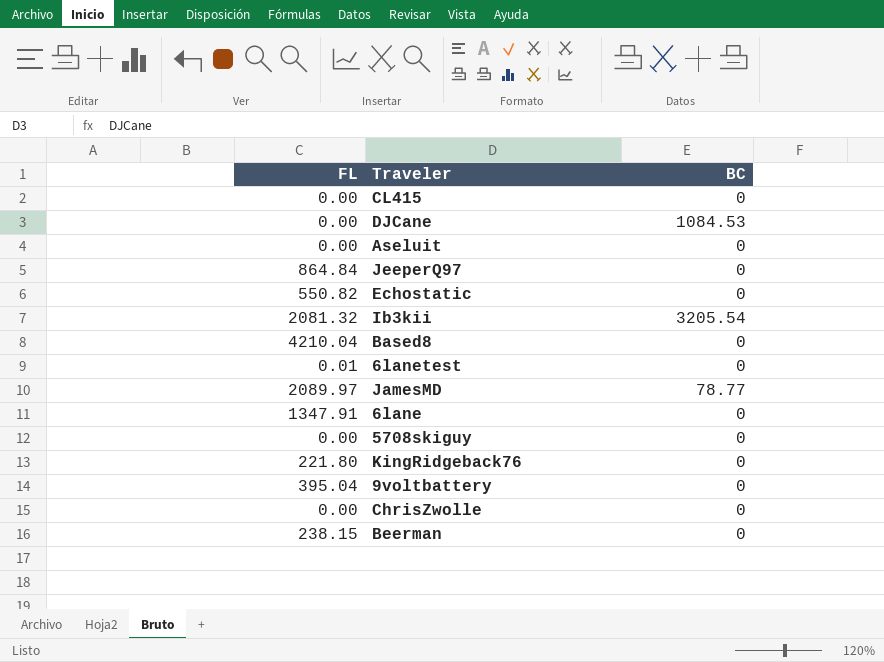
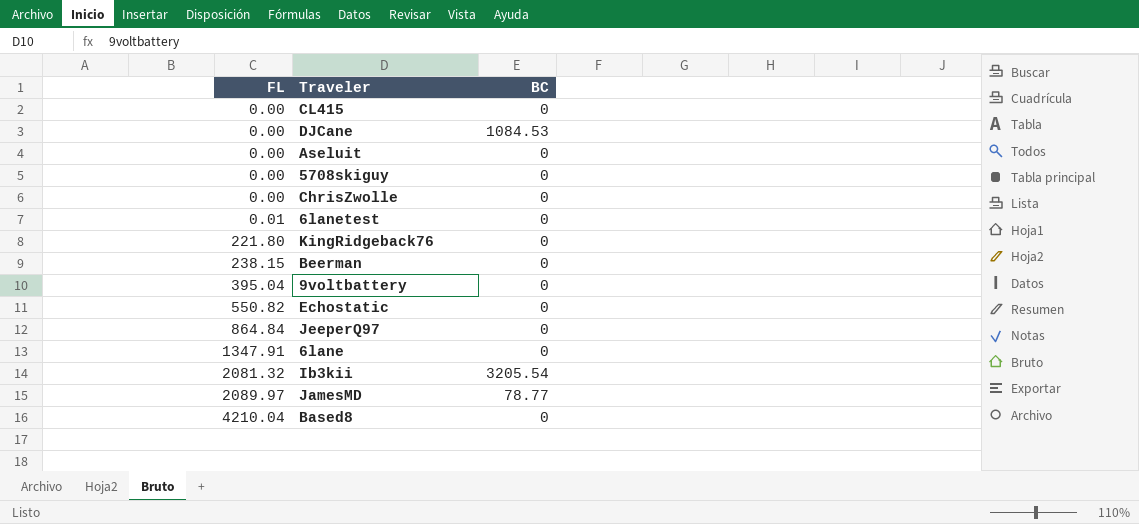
row order: none -> FL ascending

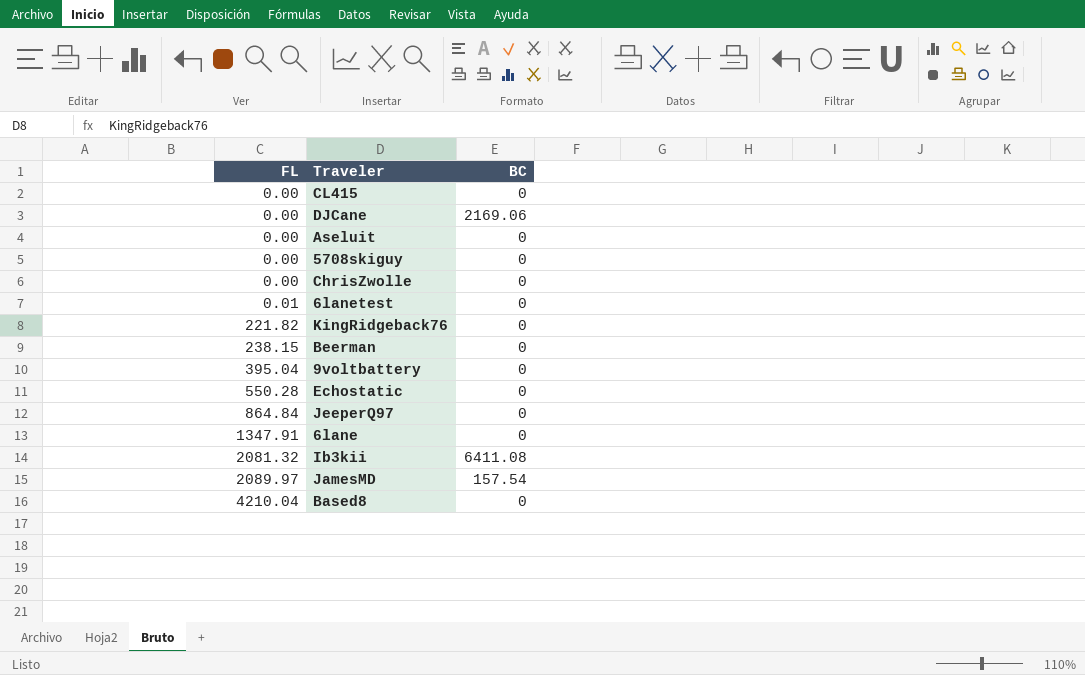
DJCane | BC: 1084.53 -> 2169.06
KingRidgeback76 | FL: 221.80 -> 221.82
Echostatic | FL: 550.82 -> 550.28
Ib3kii | BC: 3205.54 -> 6411.08
JamesMD | BC: 78.77 -> 157.54

